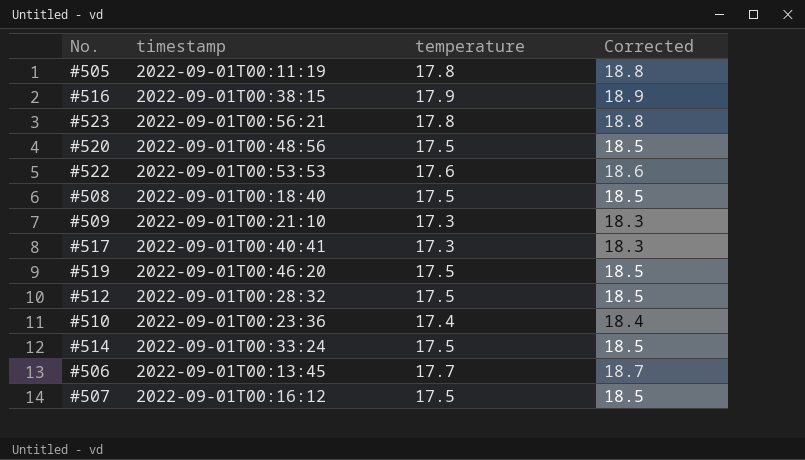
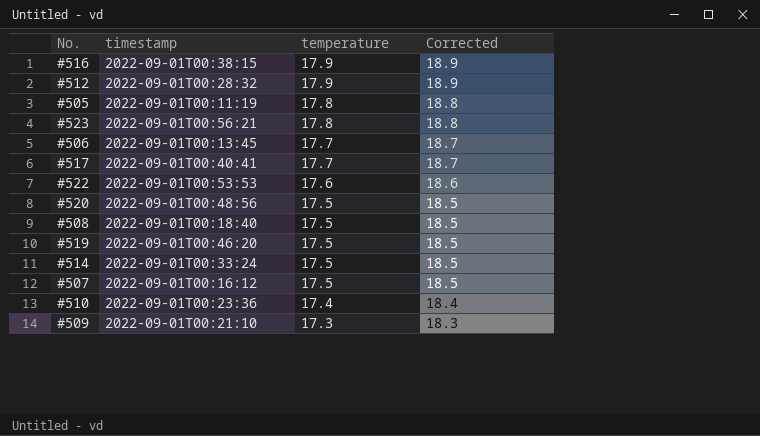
row order: none -> temperature descending
#512 | temperature: 17.5 -> 17.9
#512 | Corrected: 18.5 -> 18.9
#517 | temperature: 17.3 -> 17.7
#517 | Corrected: 18.3 -> 18.7

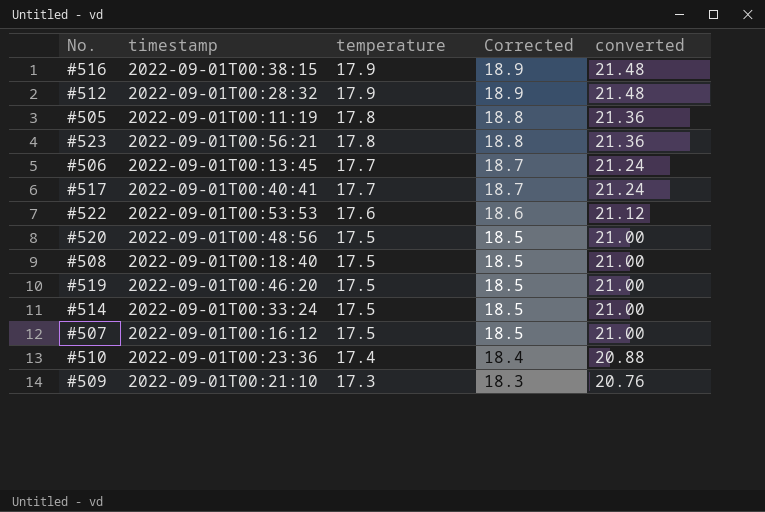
column converted | formula: none -> [temperature] * 1.2

